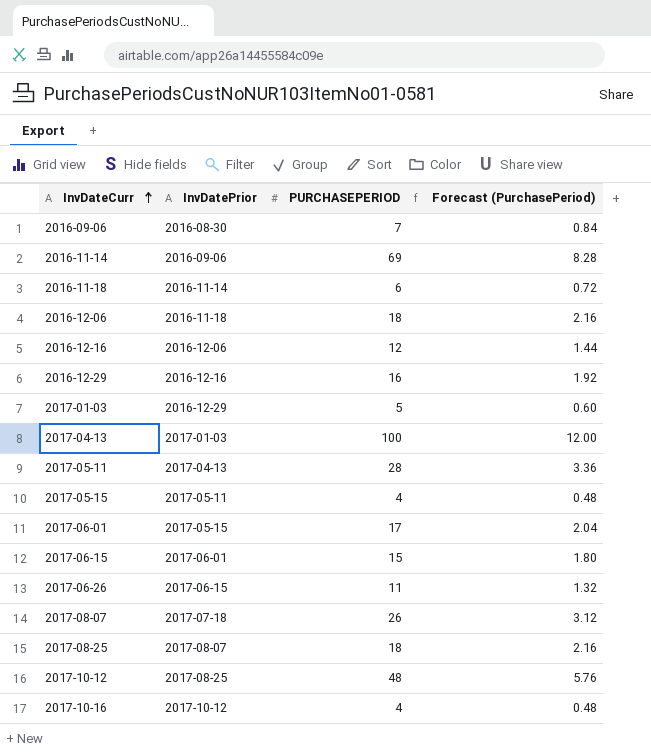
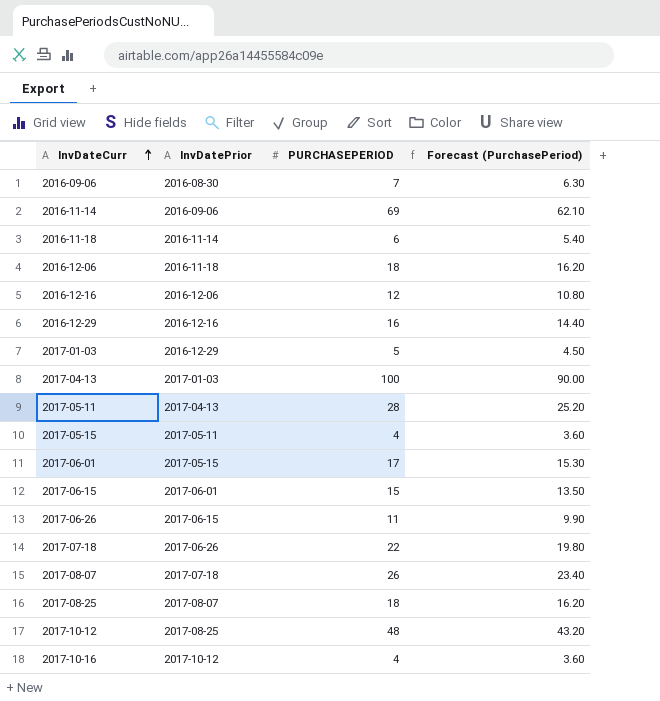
column Forecast (PurchasePeriod) | formula: [PURCHASEPERIOD] * 0.12 -> [PURCHASEPERIOD] * 0.9
row 2017-07-18: none -> 2017-06-26 | 22 | 19.80

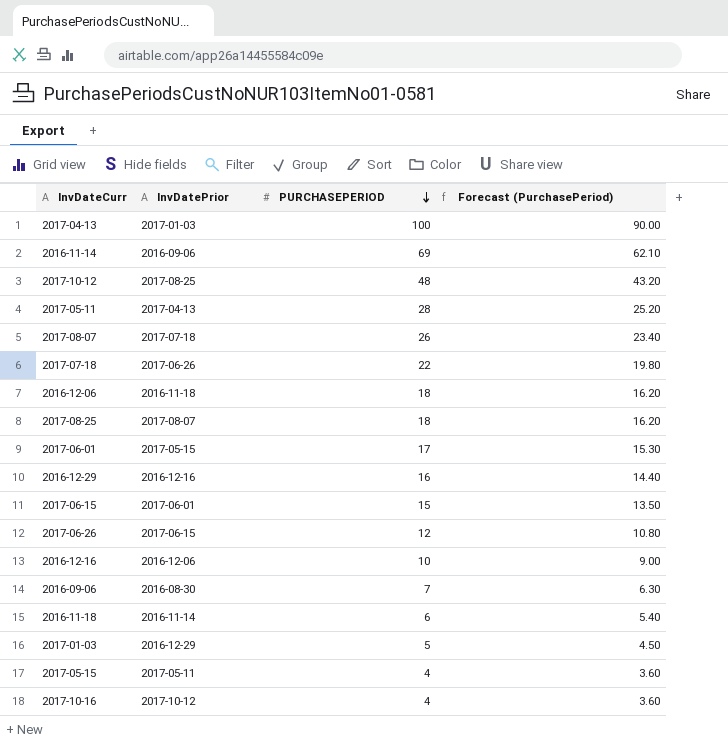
row order: InvDateCurr ascending -> PURCHASEPERIOD descending
2017-06-26 | PURCHASEPERIOD: 11 -> 12
2017-06-26 | Forecast (PurchasePeriod): 9.90 -> 10.80
2016-12-16 | PURCHASEPERIOD: 12 -> 10
2016-12-16 | Forecast (PurchasePeriod): 10.80 -> 9.00

